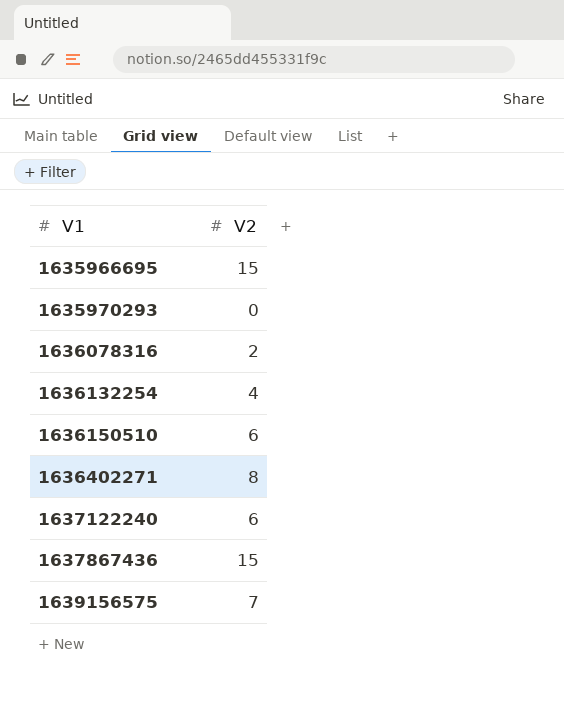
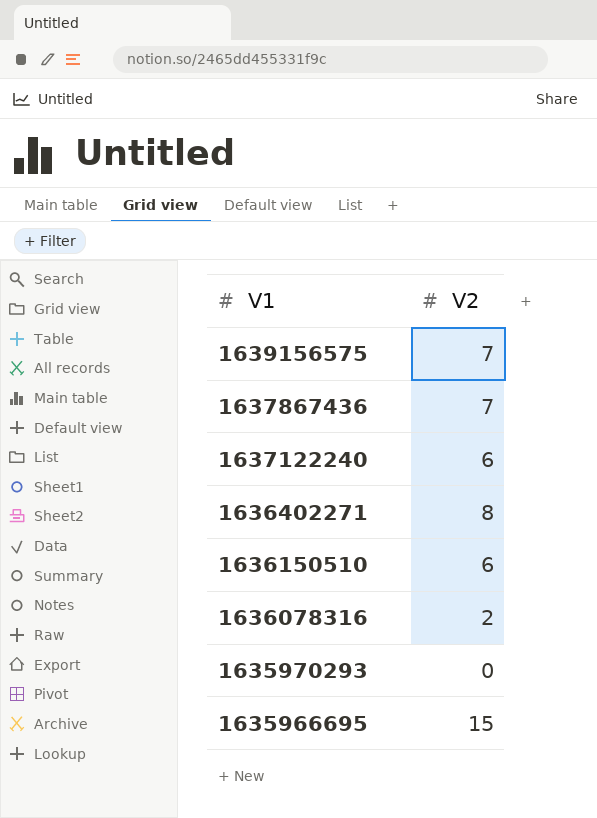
row order: V1 ascending -> V1 descending
row 1636132254: 4 -> none
1637867436 | V2: 15 -> 7

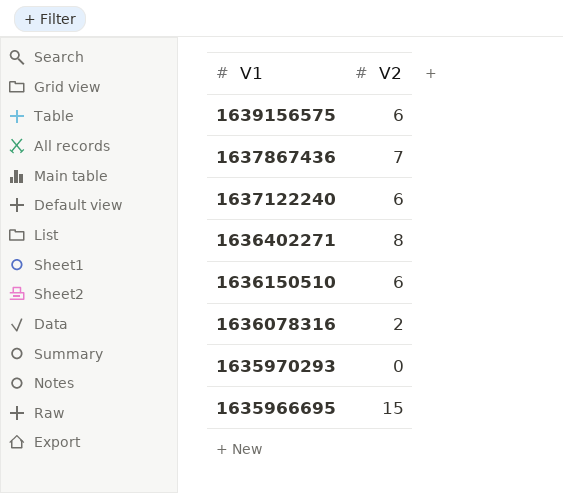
1639156575 | V2: 7 -> 6

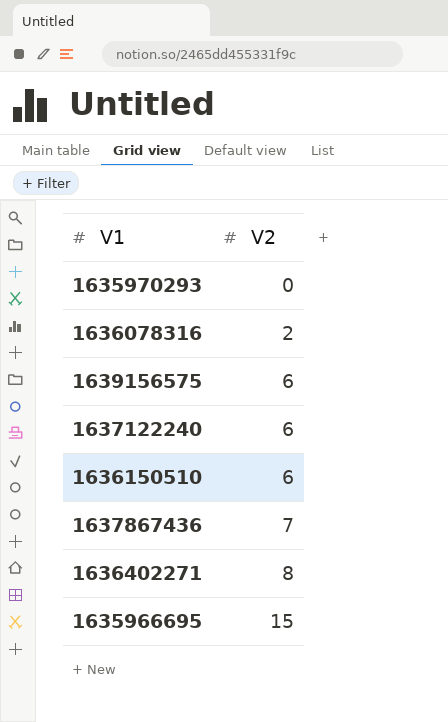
row order: V1 descending -> V2 ascending

